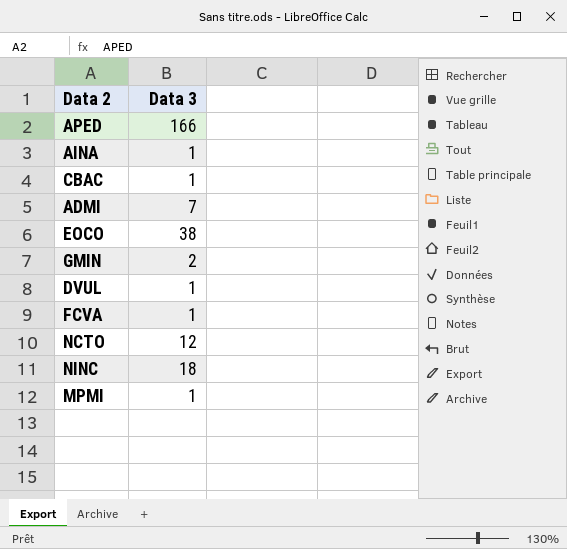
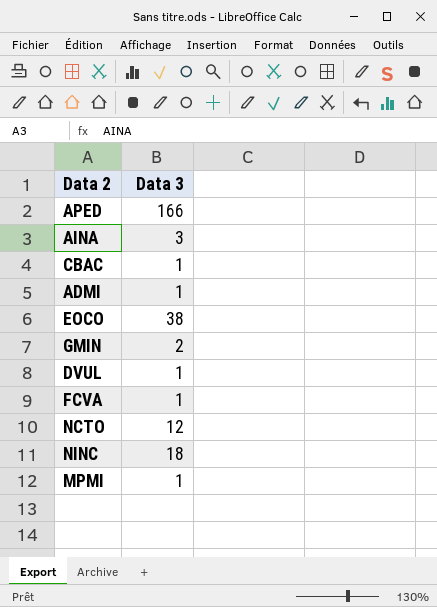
AINA | Data 3: 1 -> 3
ADMI | Data 3: 7 -> 1

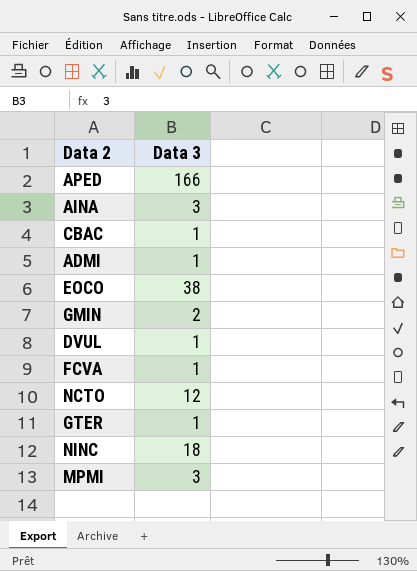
row GTER: none -> 1
MPMI | Data 3: 1 -> 3

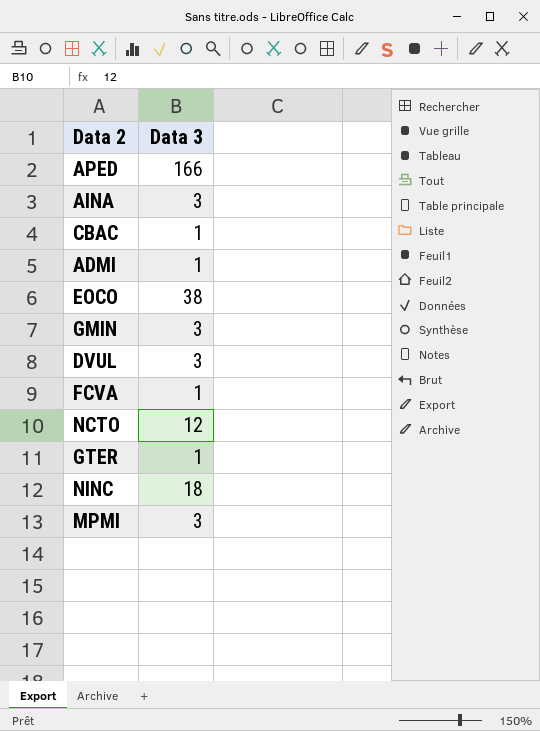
GMIN | Data 3: 2 -> 3
DVUL | Data 3: 1 -> 3

